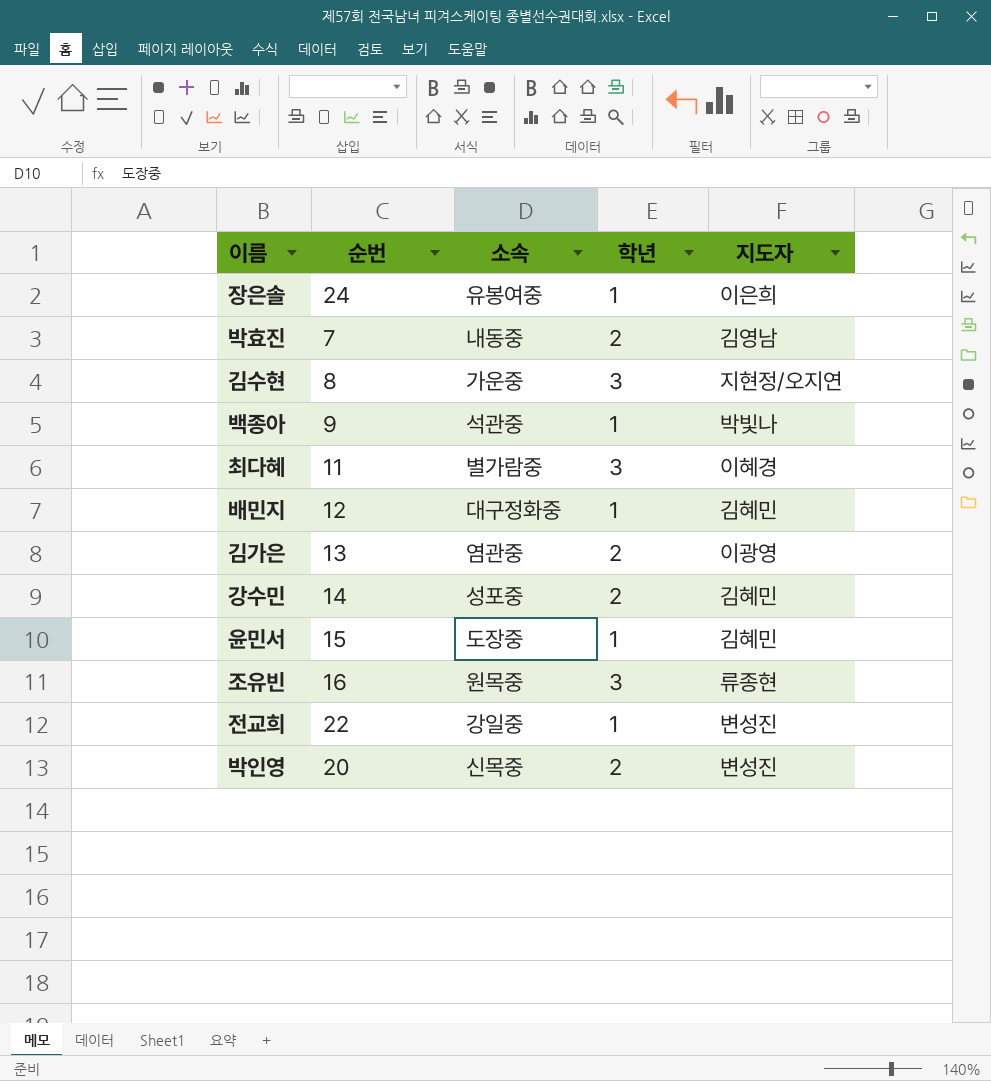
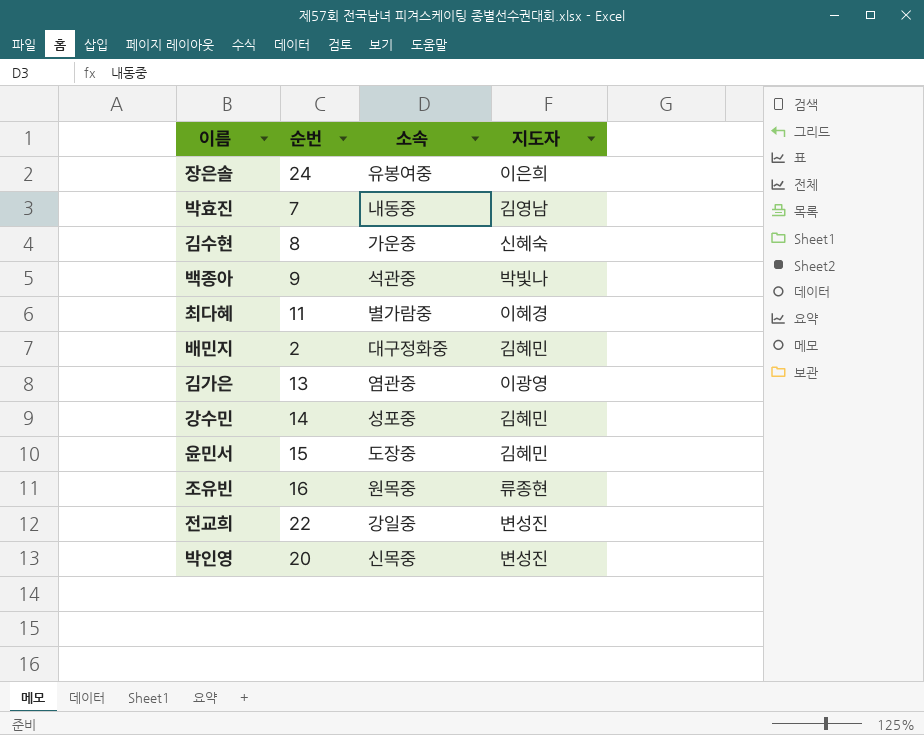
column 학년 | position: 4 -> none
김수현 | 지도자: 지현정/오지연 -> 신혜숙
배민지 | 순번: 12 -> 2

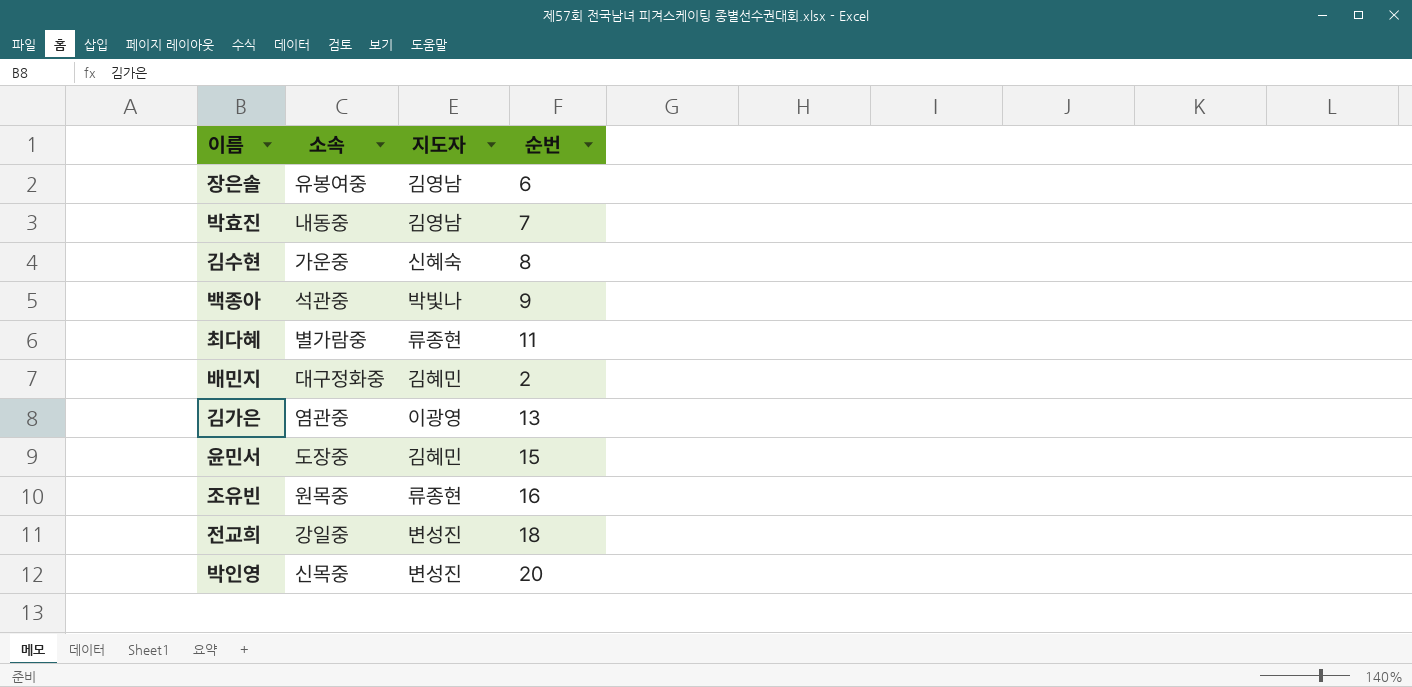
column 순번 | position: 2 -> 4
row 강수민: 14 | 성포중 | 김혜민 -> none
장은솔 | 지도자: 이은희 -> 김영남
장은솔 | 순번: 24 -> 6
최다혜 | 지도자: 이혜경 -> 류종현
전교희 | 순번: 22 -> 18

